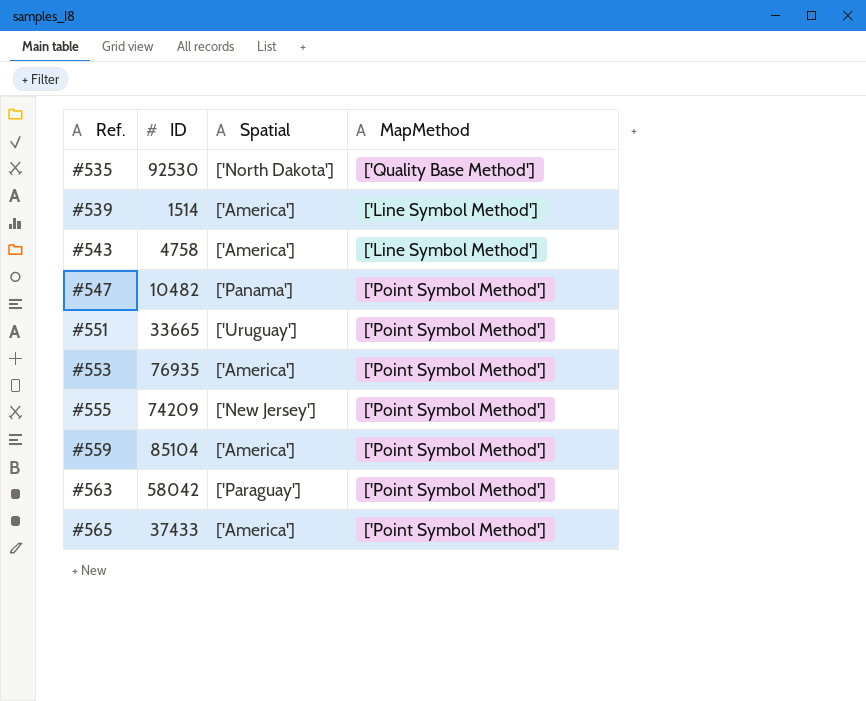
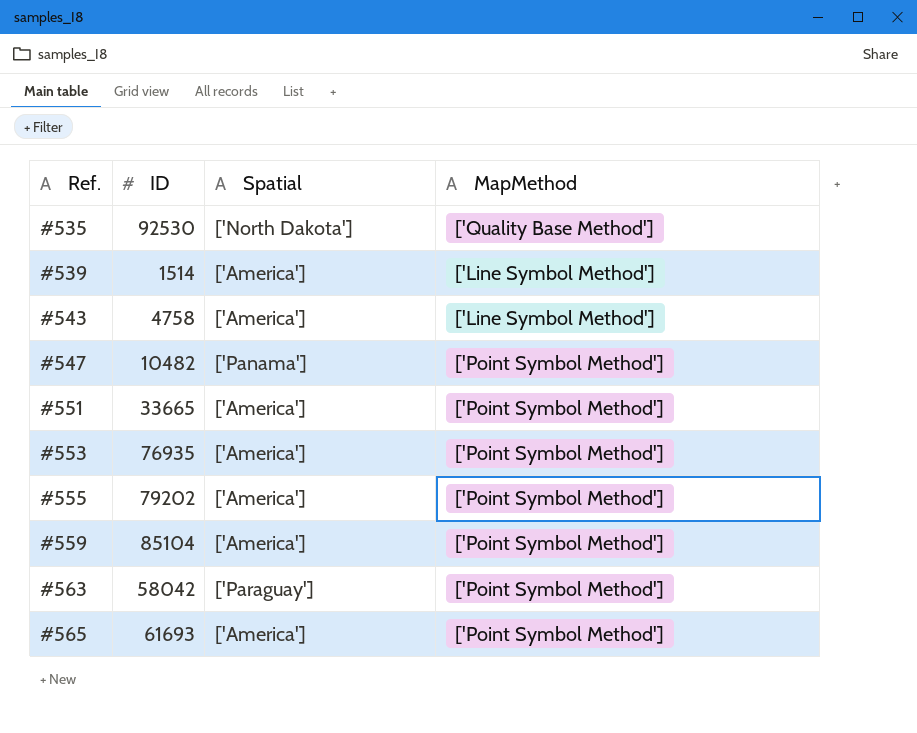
#551 | Spatial: ['Uruguay'] -> ['America']
#555 | ID: 74209 -> 79202
#555 | Spatial: ['New Jersey'] -> ['America']
#565 | ID: 37433 -> 61693

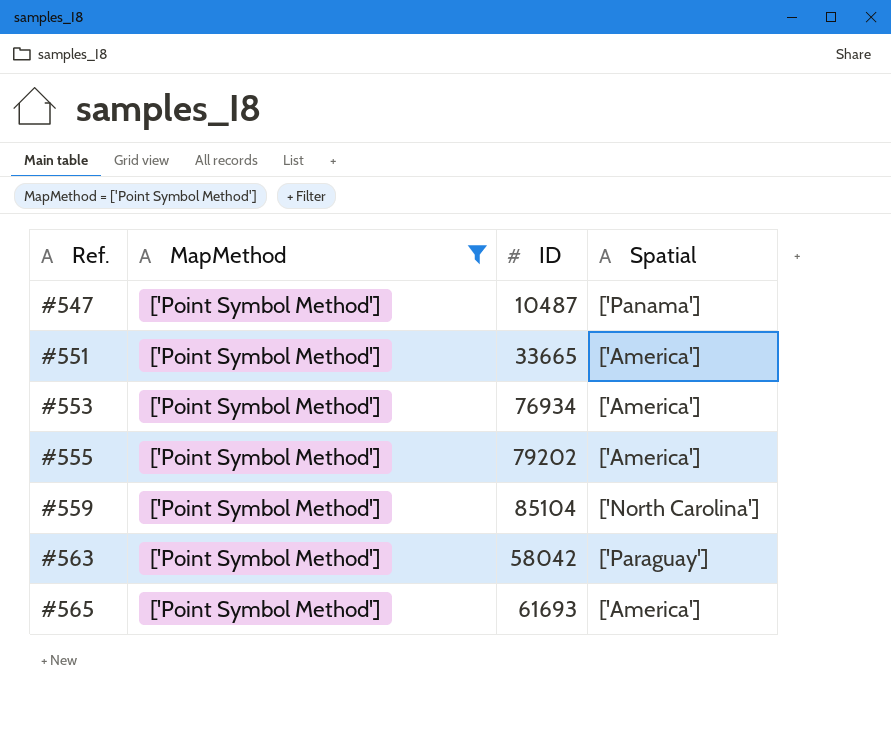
filter: none -> MapMethod = ['Point Symbol Method']
column MapMethod | position: 4 -> 2
#547 | ID: 10482 -> 10487
#553 | ID: 76935 -> 76934
#559 | Spatial: ['America'] -> ['North Carolina']

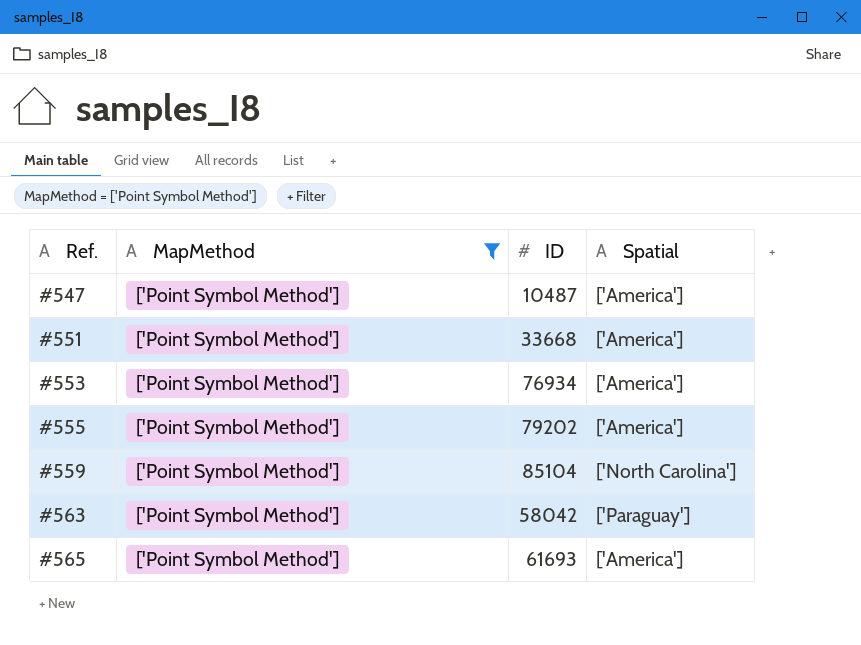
#547 | Spatial: ['Panama'] -> ['America']
#551 | ID: 33665 -> 33668

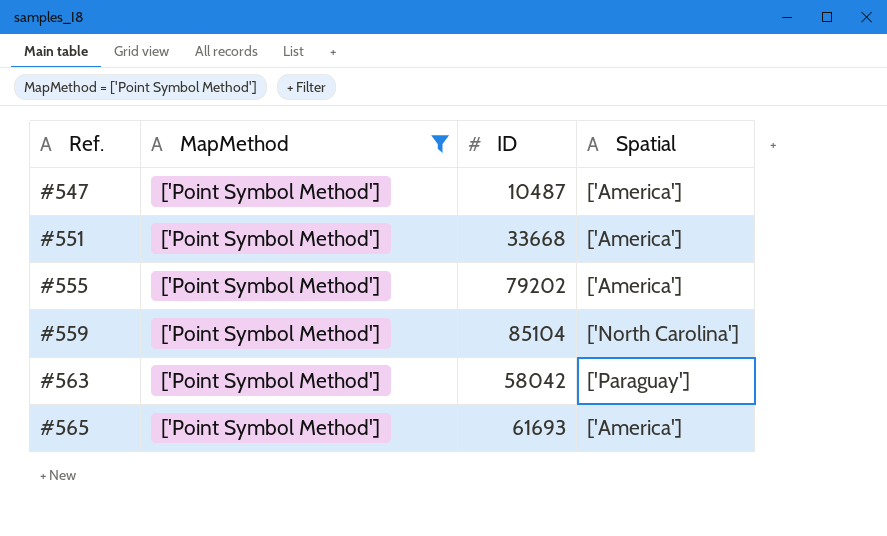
row #553: ['Point Symbol Method'] | 76934 | ['America'] -> none

